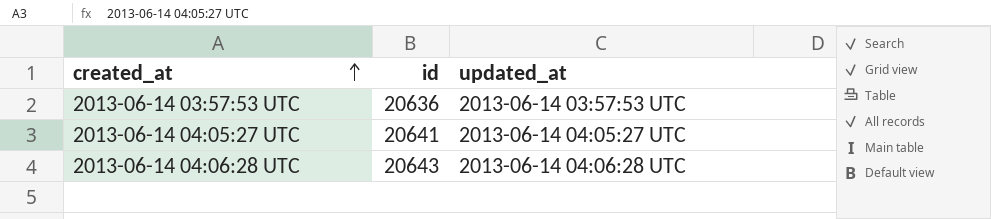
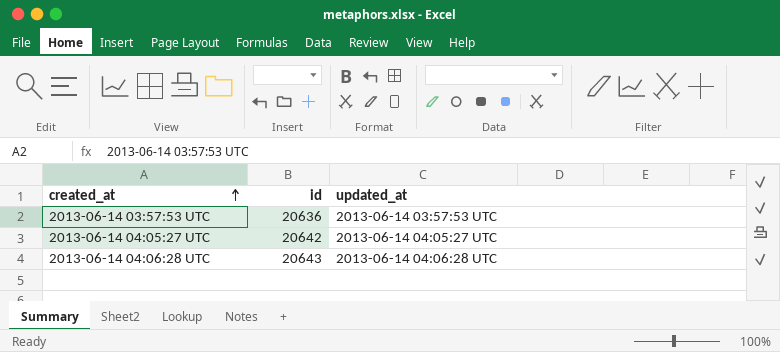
2013-06-14 04:05:27 UTC | id: 20641 -> 20642

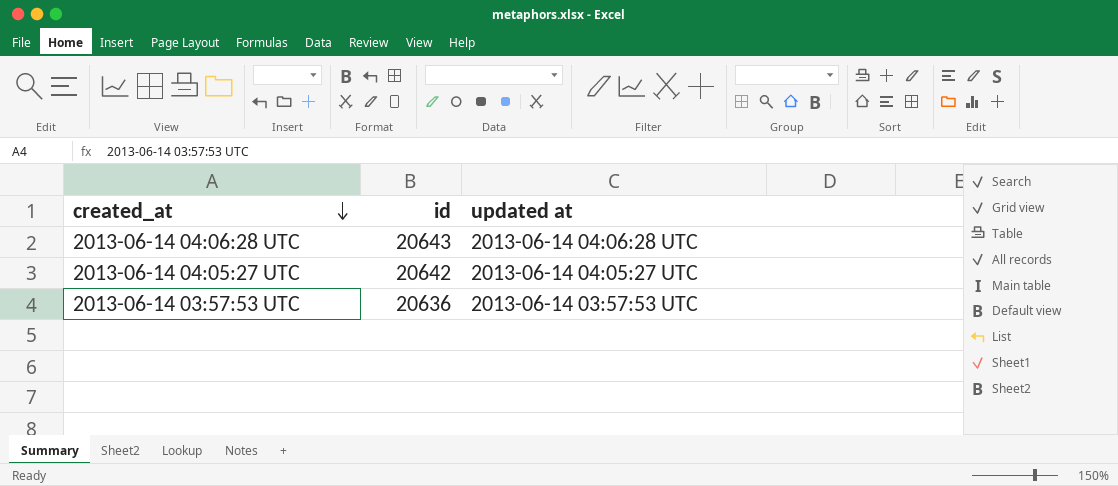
row order: created_at ascending -> created_at descending
column name: updated_at -> updated at

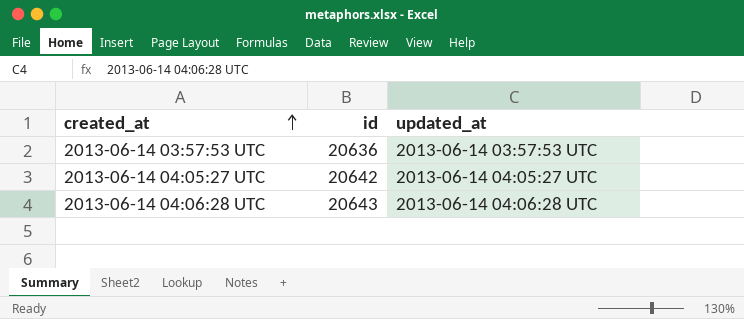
row order: created_at descending -> created_at ascending
column name: updated at -> updated_at

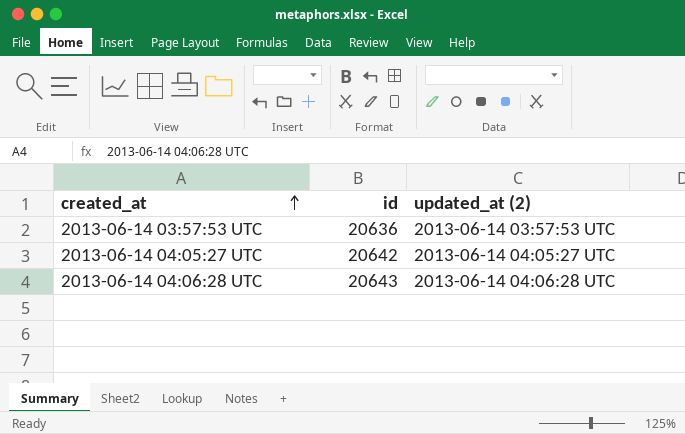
column name: updated_at -> updated_at (2)

